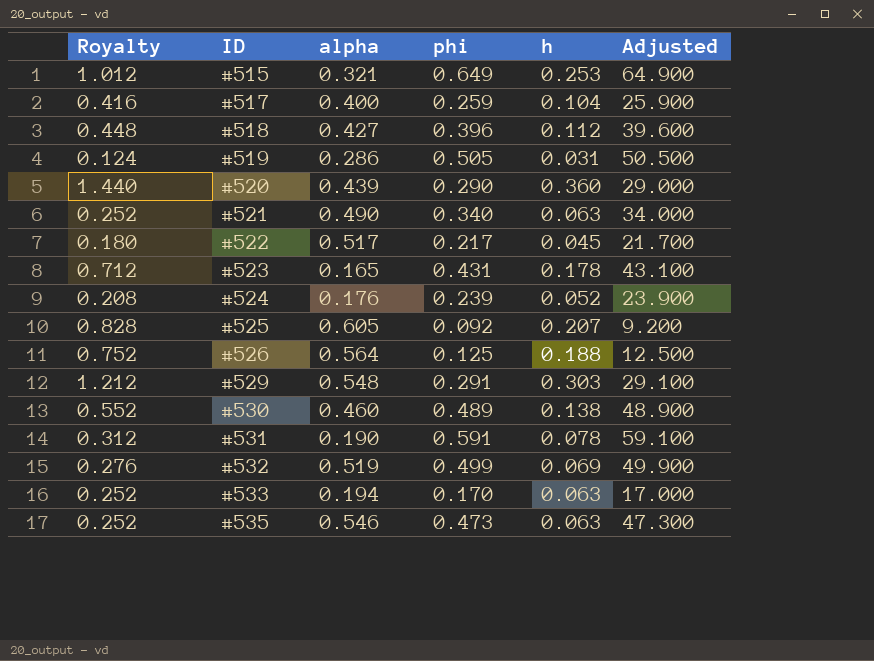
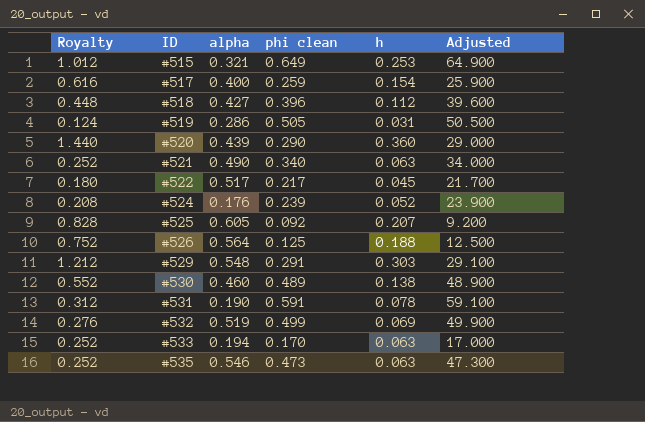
column name: phi -> phi clean
row #523: 0.712 | 0.165 | 0.431 | 0.178 | 43.100 -> none
#517 | Royalty: 0.416 -> 0.616
#517 | h: 0.104 -> 0.154

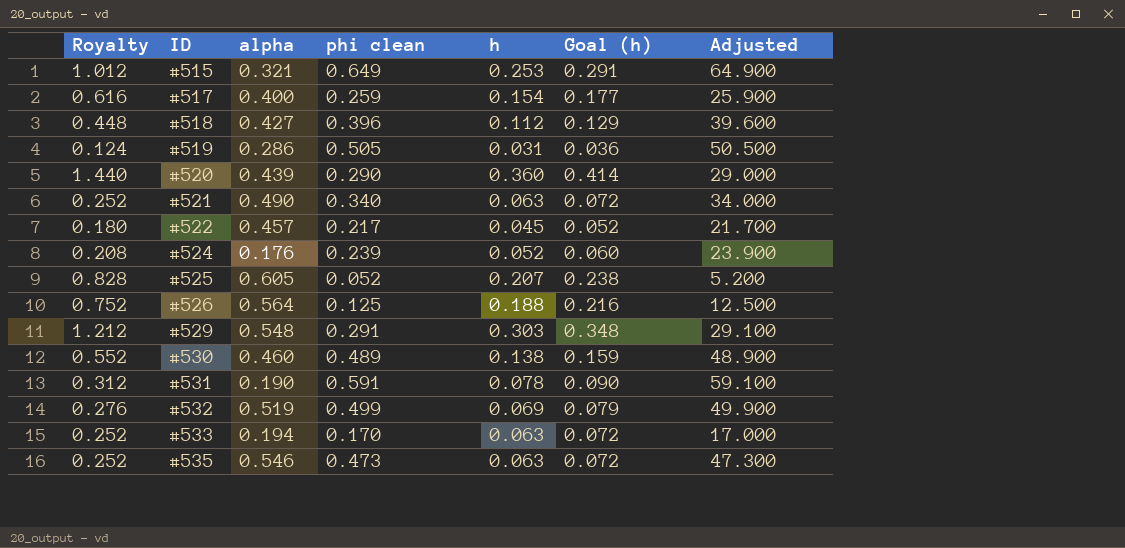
column Goal (h) | formula: none -> [h] * 1.15
#522 | alpha: 0.517 -> 0.457
#525 | phi clean: 0.092 -> 0.052
#525 | Adjusted: 9.200 -> 5.200

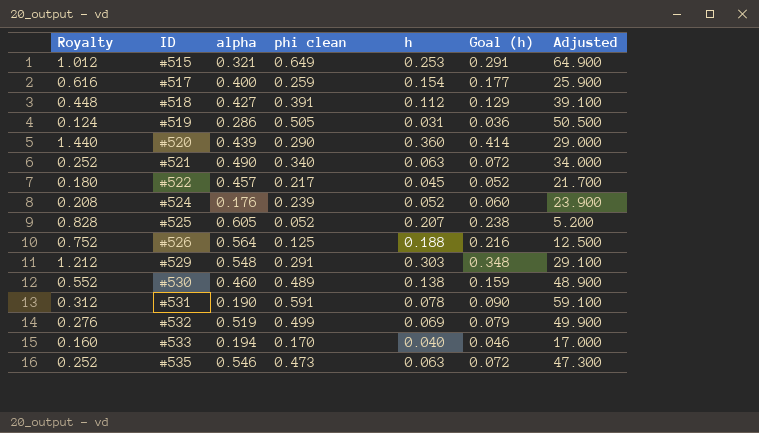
#518 | phi clean: 0.396 -> 0.391
#518 | Adjusted: 39.600 -> 39.100
#533 | Royalty: 0.252 -> 0.160
#533 | h: 0.063 -> 0.040
#533 | Goal (h): 0.072 -> 0.046

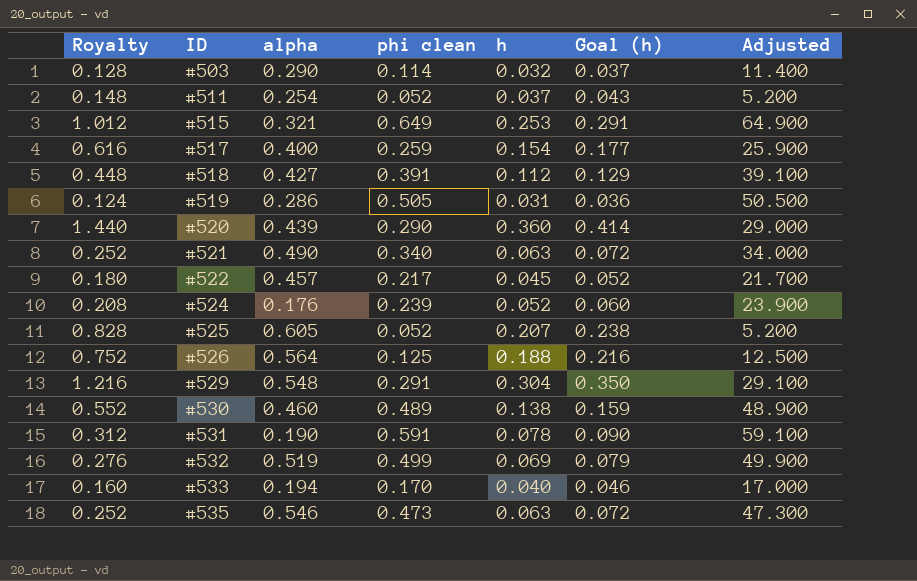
row #503: none -> 0.128 | 0.290 | 0.114 | 0.032 | 0.037 | 11.400
row #511: none -> 0.148 | 0.254 | 0.052 | 0.037 | 0.043 | 5.200
#529 | Royalty: 1.212 -> 1.216
#529 | h: 0.303 -> 0.304
#529 | Goal (h): 0.348 -> 0.350

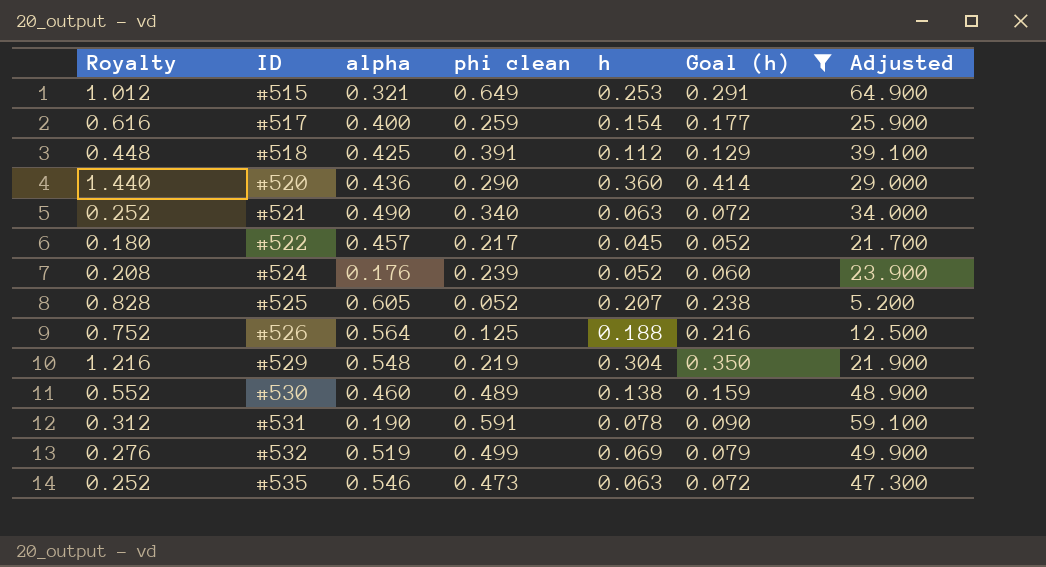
filter: none -> Goal (h) >= 0.052
#518 | alpha: 0.427 -> 0.425
#520 | alpha: 0.439 -> 0.436
#529 | phi clean: 0.291 -> 0.219
#529 | Adjusted: 29.100 -> 21.900

